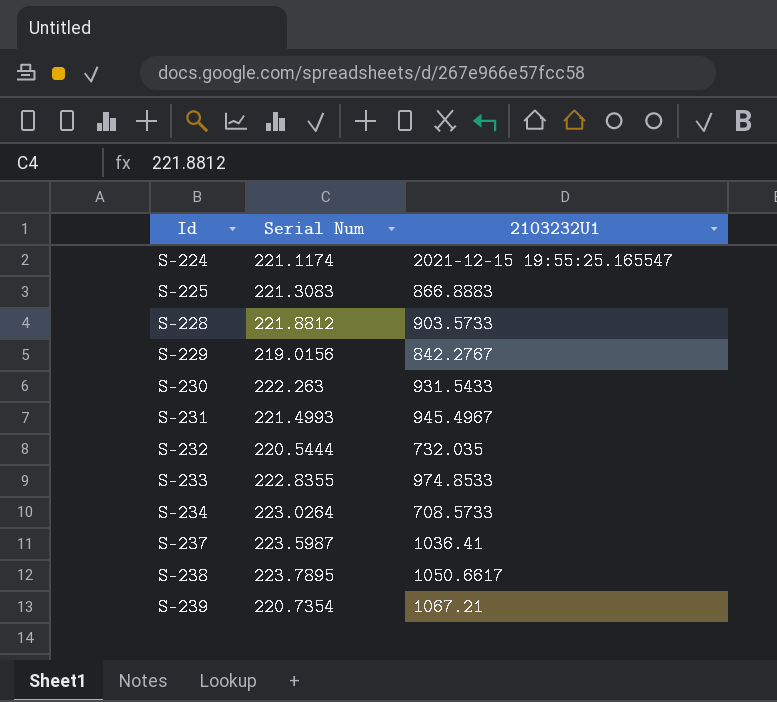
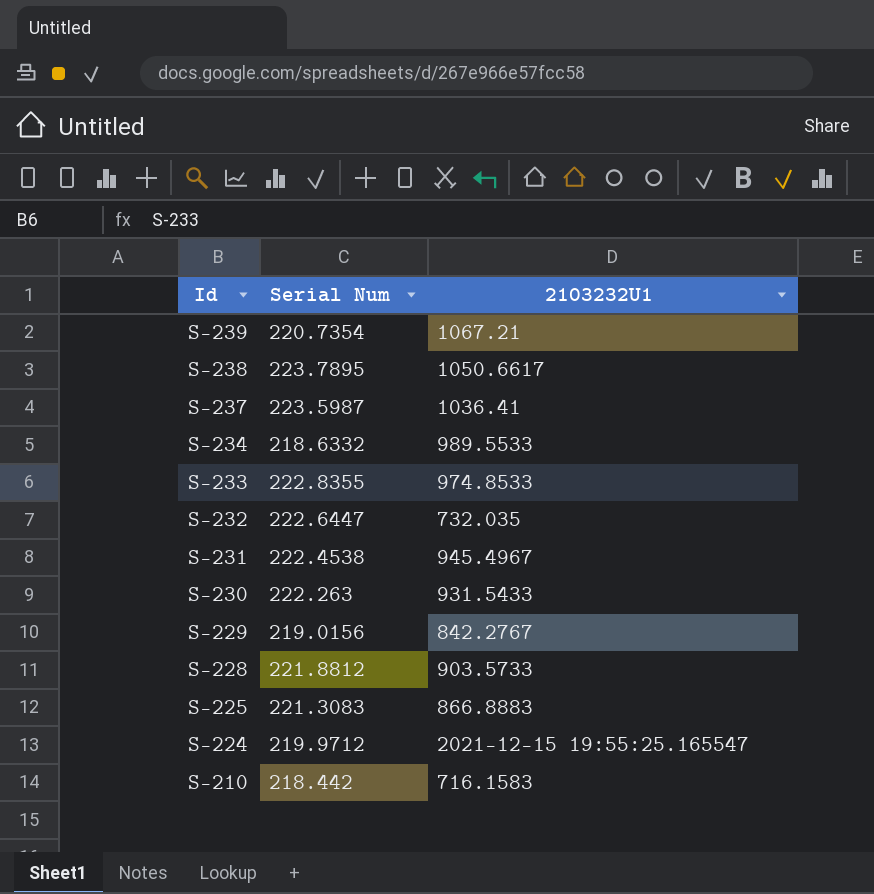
row order: Id ascending -> Id descending
S-234 | Serial Num: 223.0264 -> 218.6332
S-234 | 2103232U1: 708.5733 -> 989.5533
S-232 | Serial Num: 220.5444 -> 222.6447
S-231 | Serial Num: 221.4993 -> 222.4538
S-224 | Serial Num: 221.1174 -> 219.9712
row S-210: none -> 218.442 | 716.1583

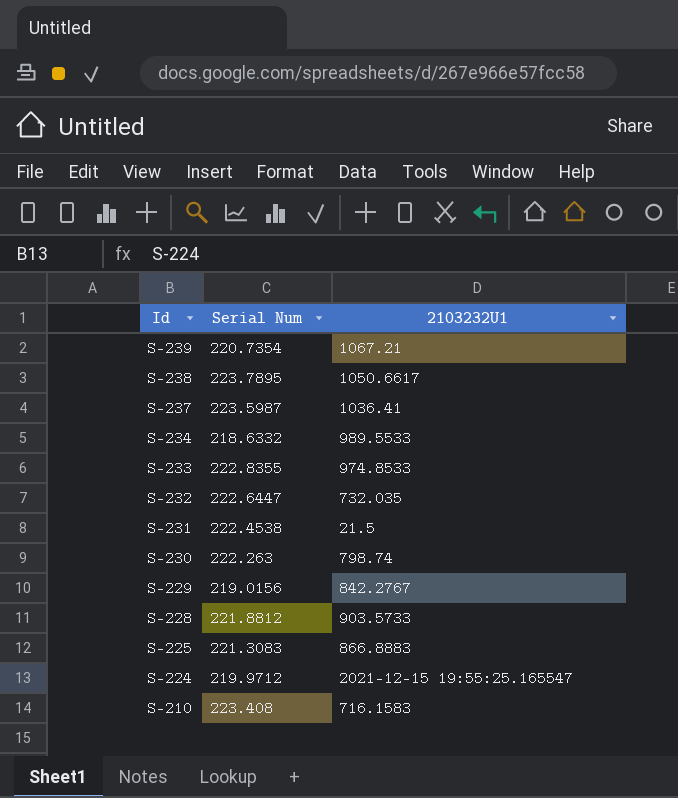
S-231 | 2103232U1: 945.4967 -> 21.5
S-230 | 2103232U1: 931.5433 -> 798.74
S-210 | Serial Num: 218.442 -> 223.408

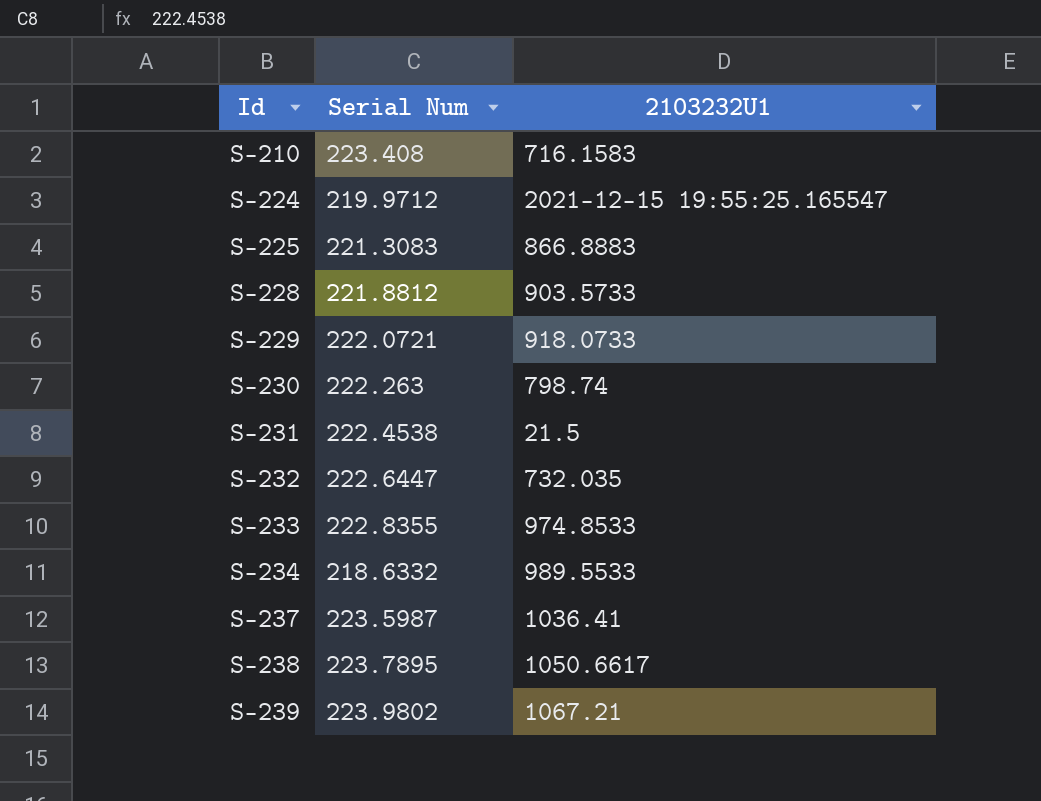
row order: Id descending -> Id ascending
S-229 | Serial Num: 219.0156 -> 222.0721
S-229 | 2103232U1: 842.2767 -> 918.0733
S-239 | Serial Num: 220.7354 -> 223.9802

